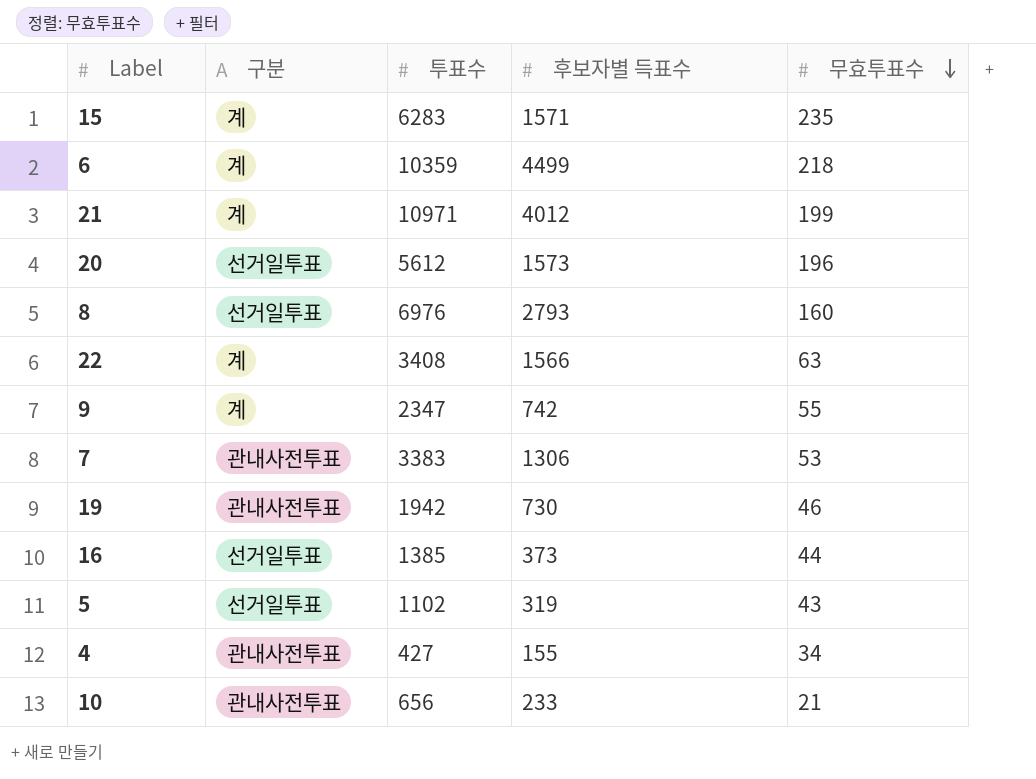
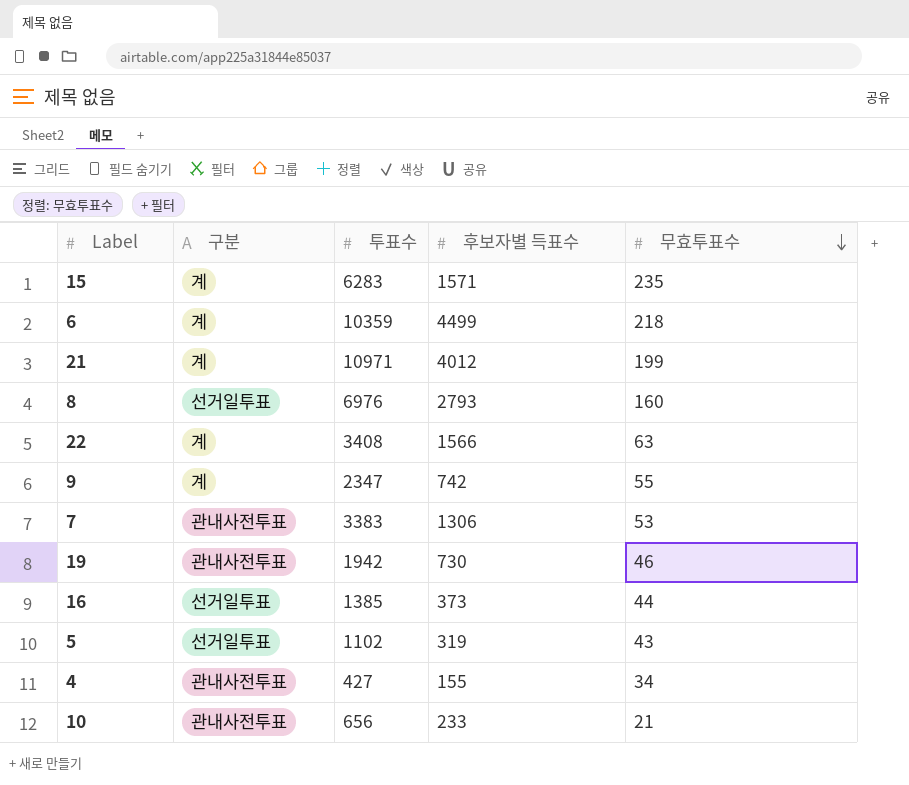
row 20: 선거일투표 | 5612 | 1573 | 196 -> none

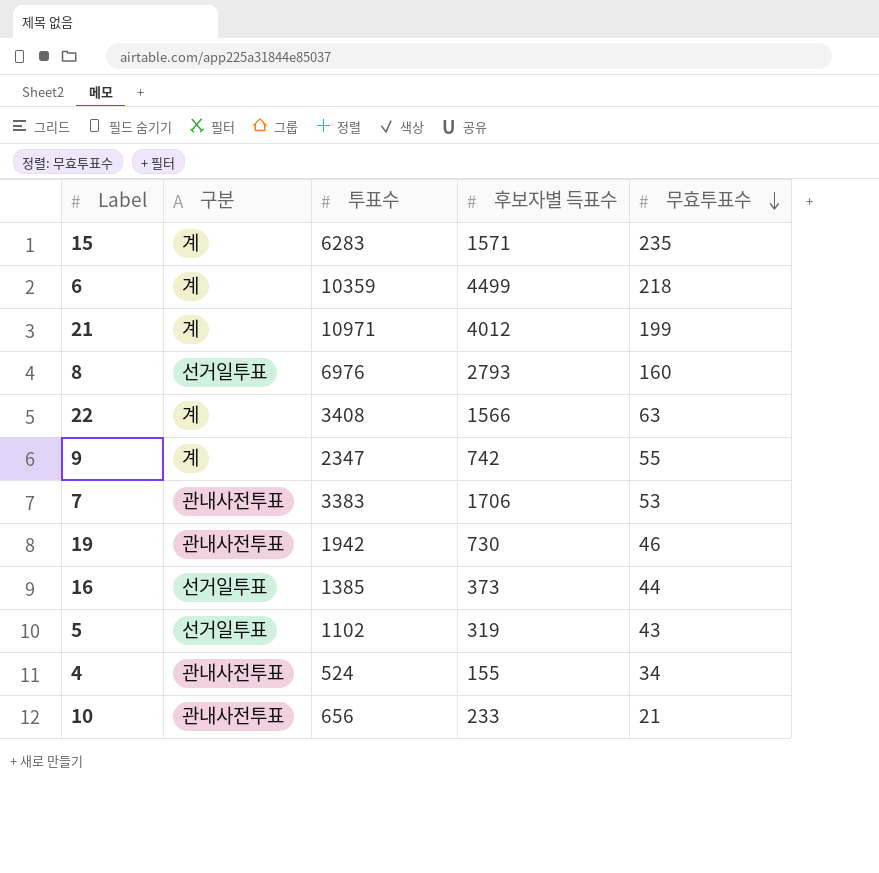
7 | 후보자별 득표수: 1306 -> 1706
4 | 투표수: 427 -> 524

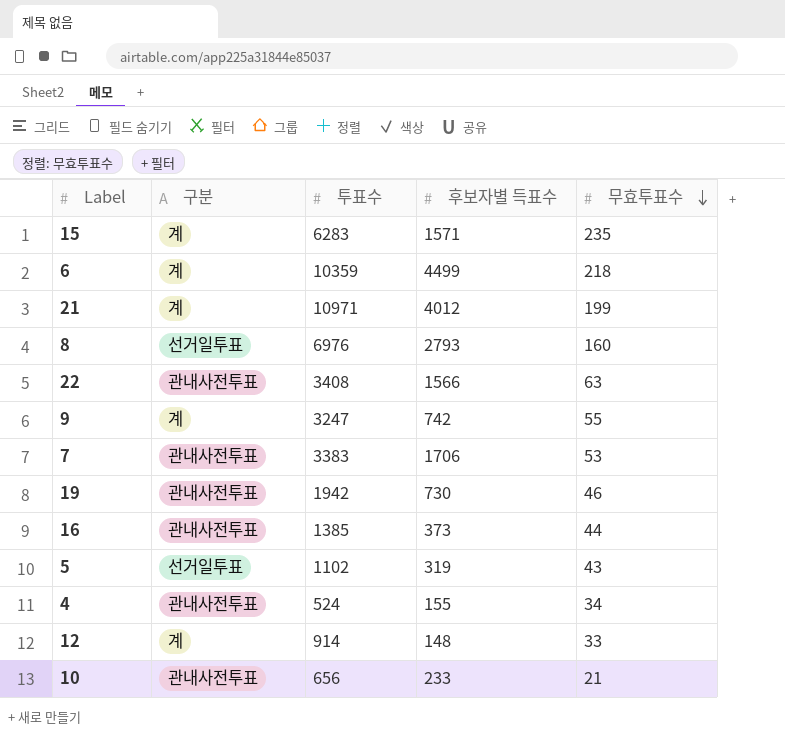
22 | 구분: 계 -> 관내사전투표
9 | 투표수: 2347 -> 3247
16 | 구분: 선거일투표 -> 관내사전투표
row 12: none -> 계 | 914 | 148 | 33

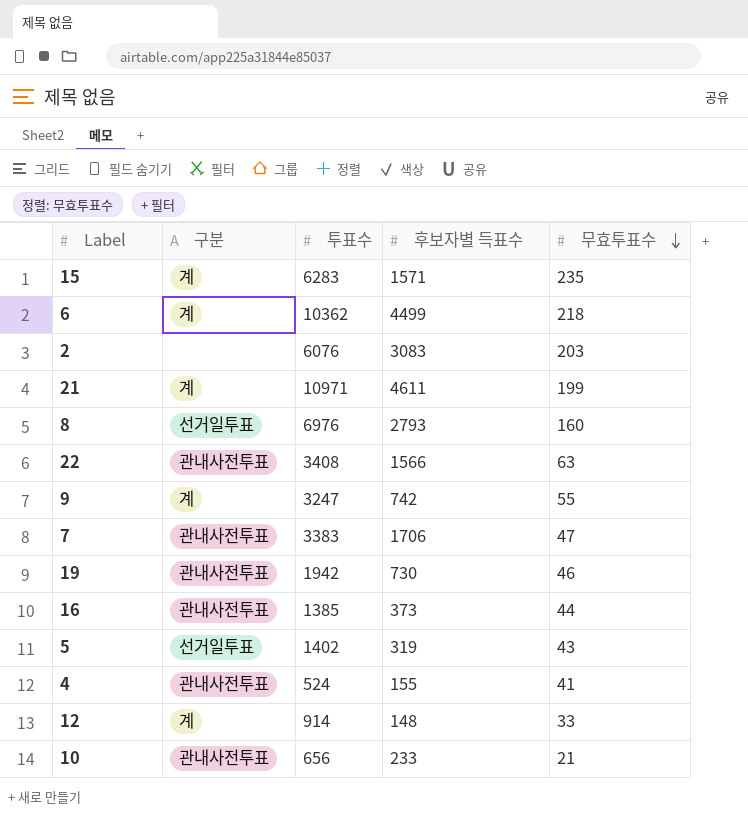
6 | 투표수: 10359 -> 10362
row 2: none -> none | 6076 | 3083 | 203
21 | 후보자별 득표수: 4012 -> 4611
7 | 무효투표수: 53 -> 47
5 | 투표수: 1102 -> 1402
4 | 무효투표수: 34 -> 41

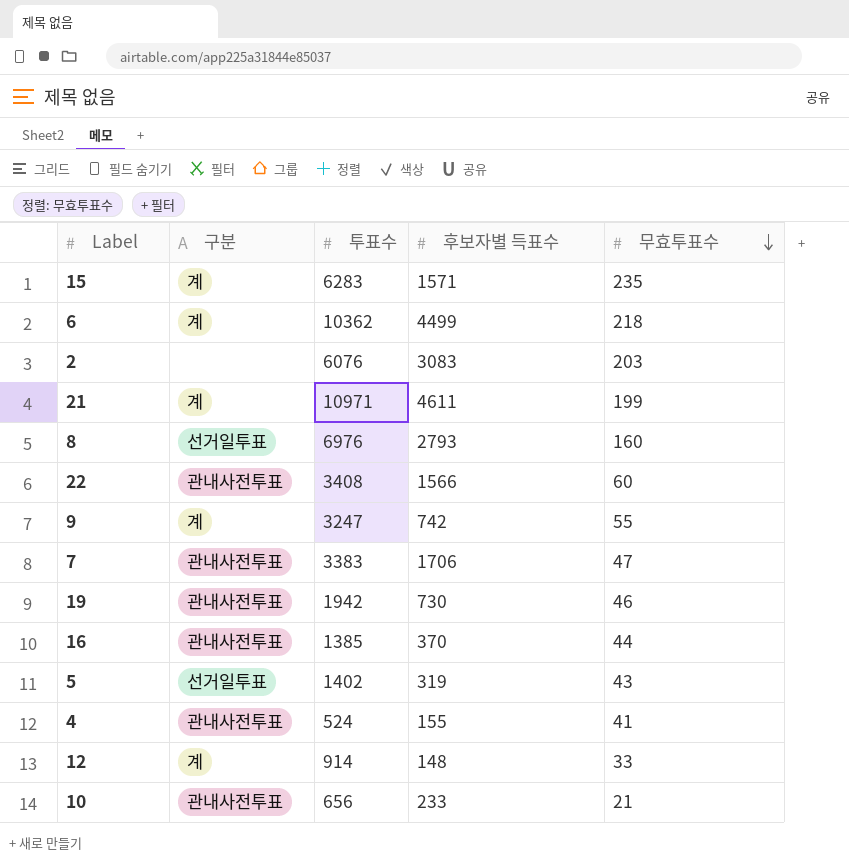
22 | 무효투표수: 63 -> 60
16 | 후보자별 득표수: 373 -> 370

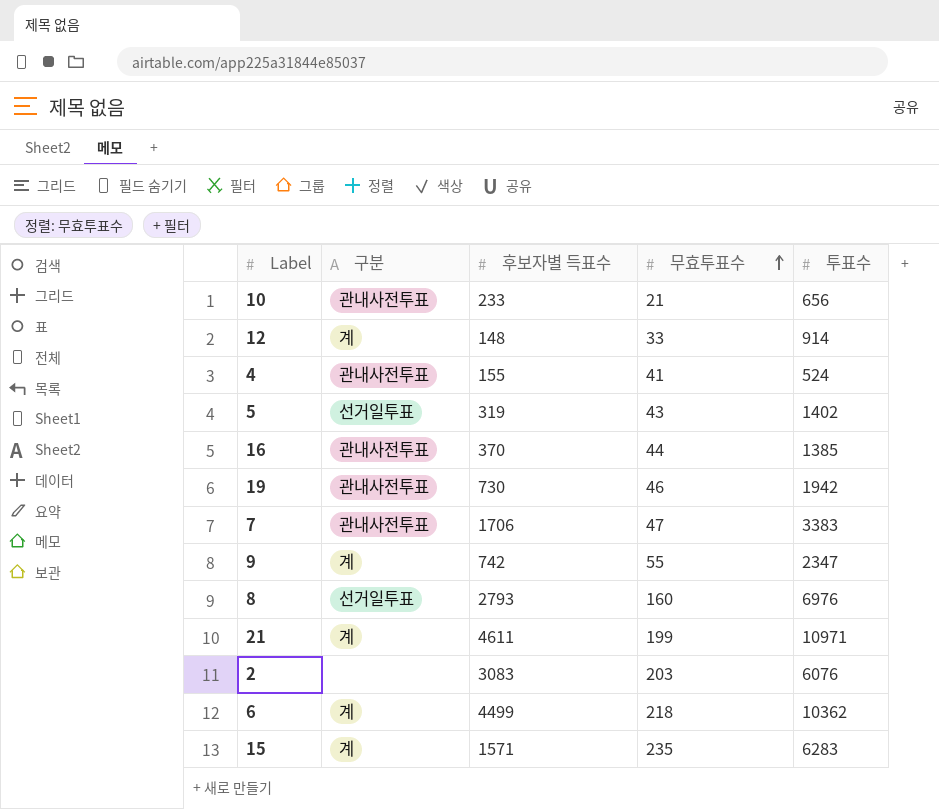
row order: 무효투표수 descending -> 무효투표수 ascending
column 투표수 | position: 3 -> 5
row 22: 관내사전투표 | 3408 | 1566 | 60 -> none
9 | 투표수: 3247 -> 2347

